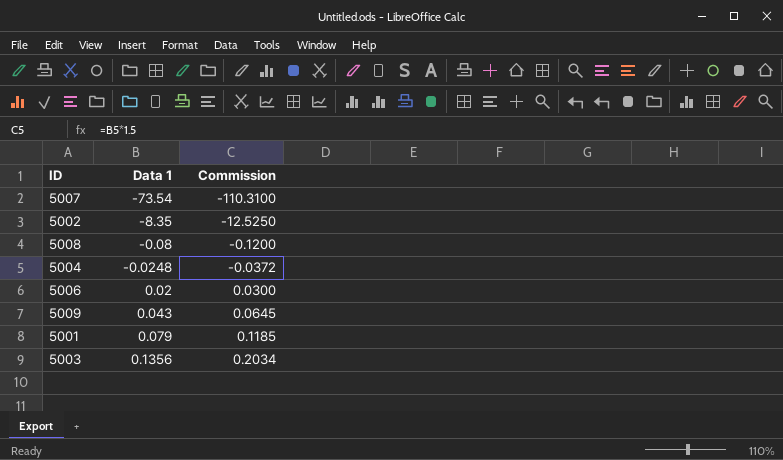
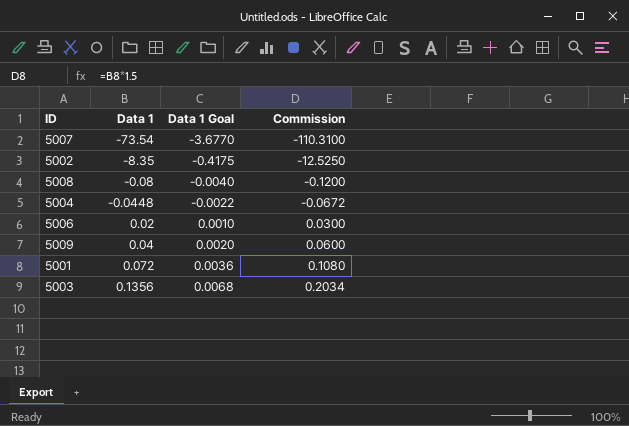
column Data 1 Goal | formula: none -> [Data 1] * 0.05
5004 | Data 1: -0.0248 -> -0.0448
5004 | Commission: -0.0372 -> -0.0672
5009 | Data 1: 0.043 -> 0.04
5009 | Commission: 0.0645 -> 0.0600
5001 | Data 1: 0.079 -> 0.072
5001 | Commission: 0.1185 -> 0.1080

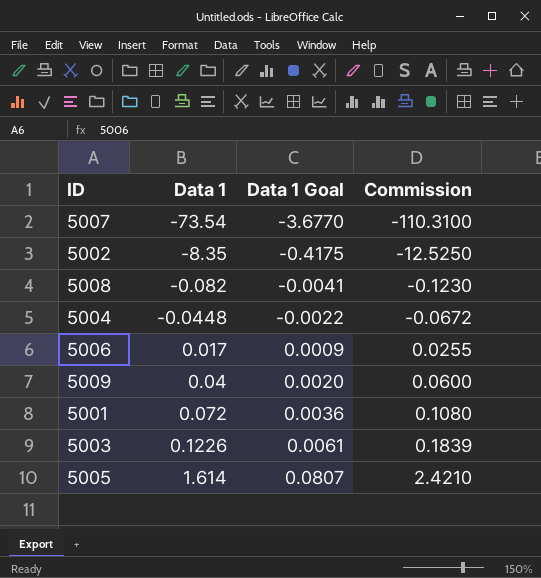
5008 | Data 1: -0.08 -> -0.082
5008 | Data 1 Goal: -0.0040 -> -0.0041
5008 | Commission: -0.1200 -> -0.1230
5006 | Data 1: 0.02 -> 0.017
5006 | Data 1 Goal: 0.0010 -> 0.0009
5006 | Commission: 0.0300 -> 0.0255
5003 | Data 1: 0.1356 -> 0.1226
5003 | Data 1 Goal: 0.0068 -> 0.0061
5003 | Commission: 0.2034 -> 0.1839
row 5005: none -> 1.614 | 0.0807 | 2.4210

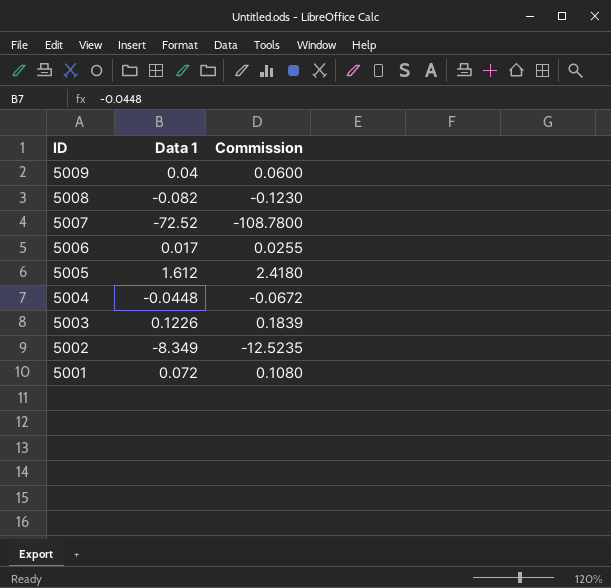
row order: Data 1 ascending -> ID descending
column Data 1 Goal | formula: [Data 1] * 0.05 -> none
5007 | Data 1: -73.54 -> -72.52
5007 | Commission: -110.3100 -> -108.7800
5005 | Data 1: 1.614 -> 1.612
5005 | Commission: 2.4210 -> 2.4180
5002 | Data 1: -8.35 -> -8.349
5002 | Commission: -12.5250 -> -12.5235

